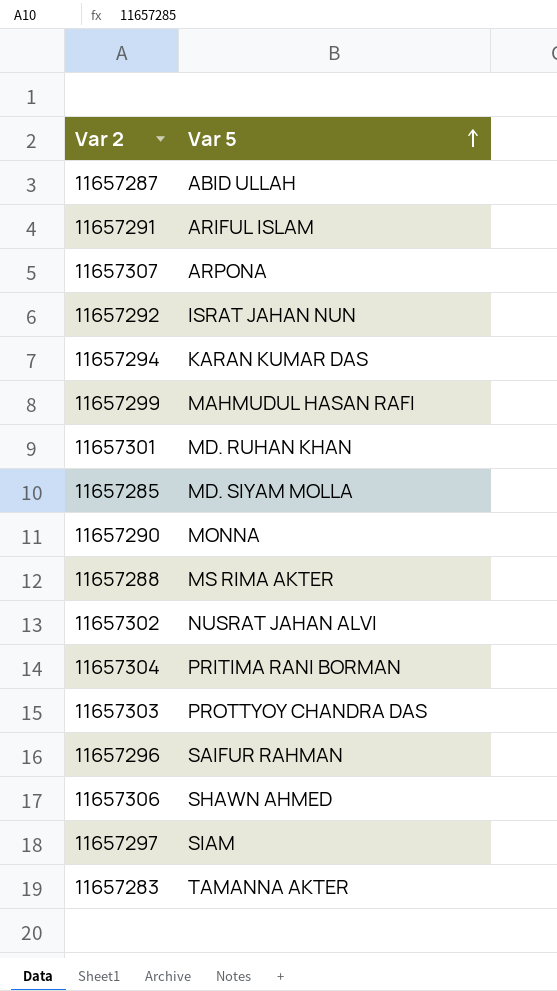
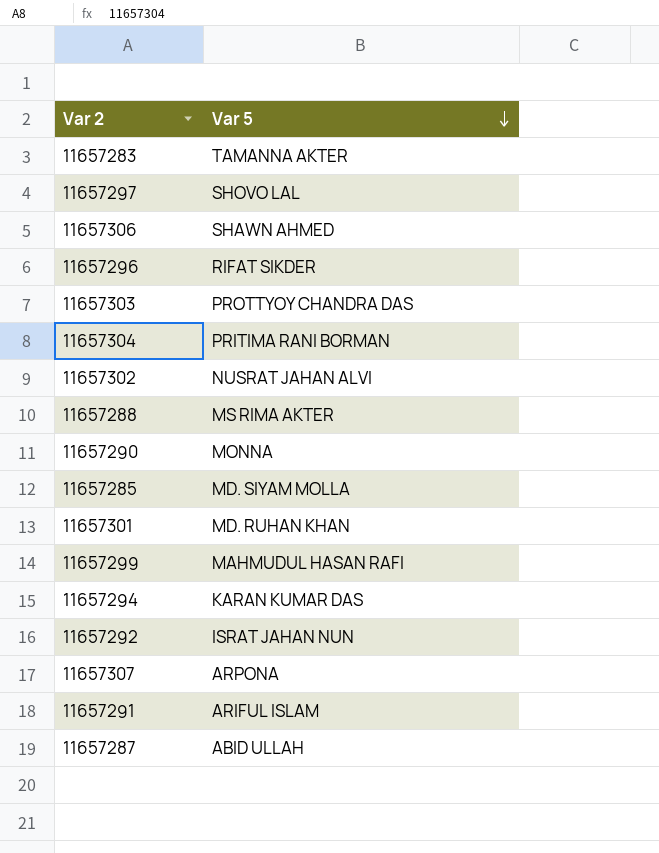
row order: Var 5 ascending -> Var 5 descending
11657297 | Var 5: SIAM -> SHOVO LAL
11657296 | Var 5: SAIFUR RAHMAN -> RIFAT SIKDER

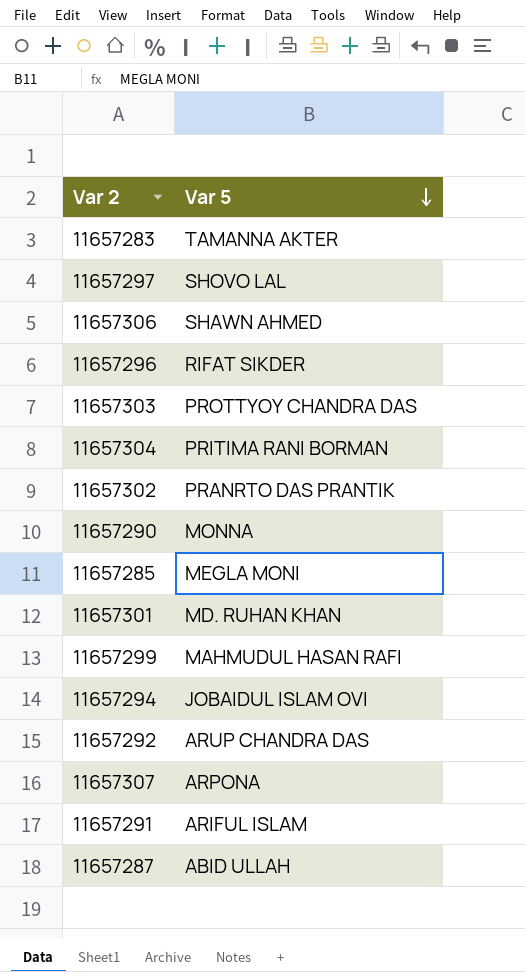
row 11657288: MS RIMA AKTER -> none
11657302 | Var 5: NUSRAT JAHAN ALVI -> PRANRTO DAS PRANTIK
11657285 | Var 5: MD. SIYAM MOLLA -> MEGLA MONI
11657294 | Var 5: KARAN KUMAR DAS -> JOBAIDUL ISLAM OVI
11657292 | Var 5: ISRAT JAHAN NUN -> ARUP CHANDRA DAS

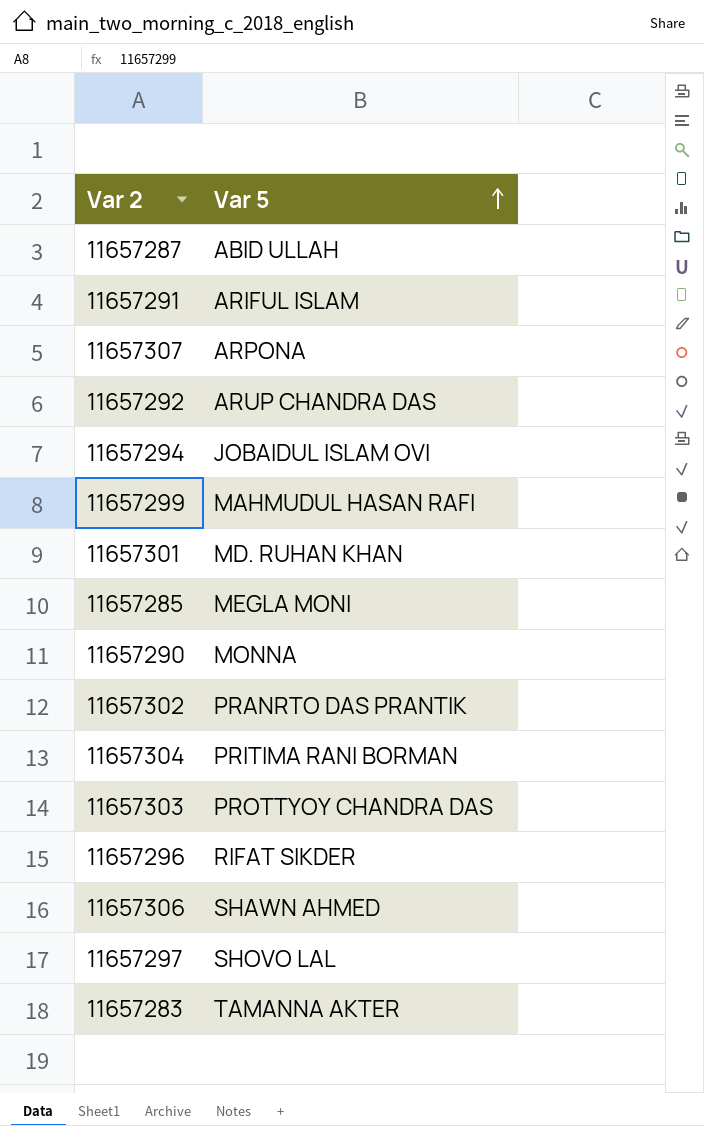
row order: Var 5 descending -> Var 5 ascending

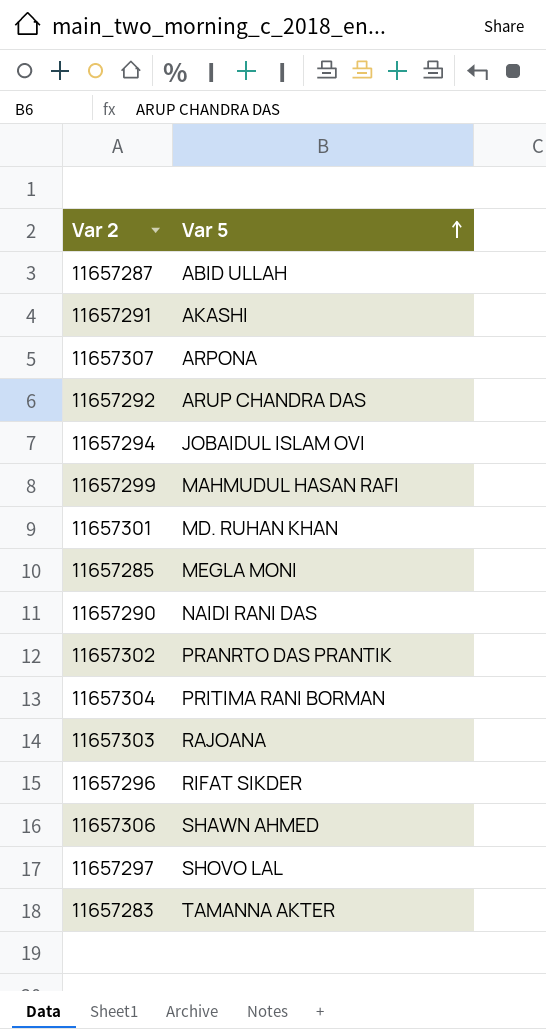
11657291 | Var 5: ARIFUL ISLAM -> AKASHI
11657290 | Var 5: MONNA -> NAIDI RANI DAS
11657303 | Var 5: PROTTYOY CHANDRA DAS -> RAJOANA

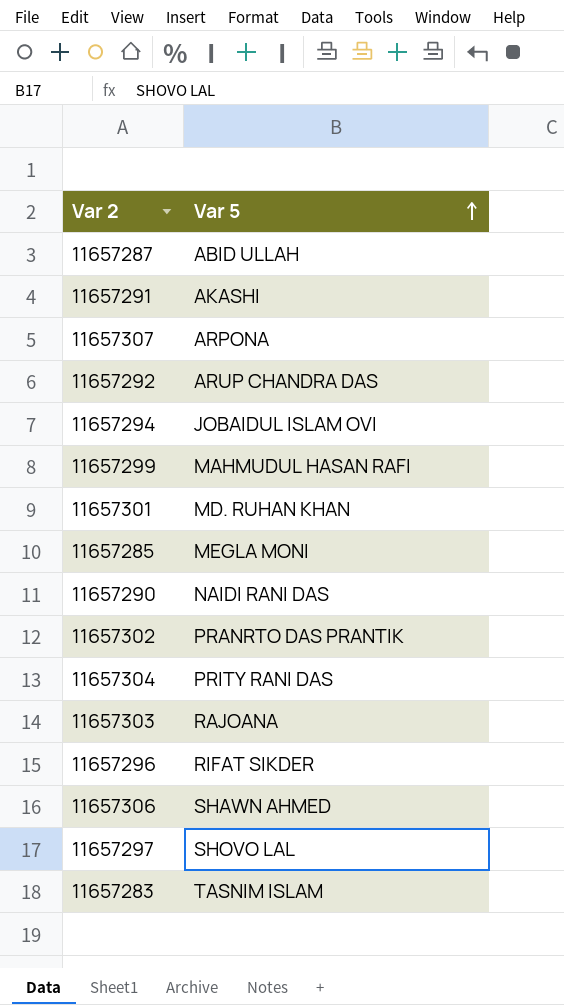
11657304 | Var 5: PRITIMA RANI BORMAN -> PRITY RANI DAS
11657283 | Var 5: TAMANNA AKTER -> TASNIM ISLAM

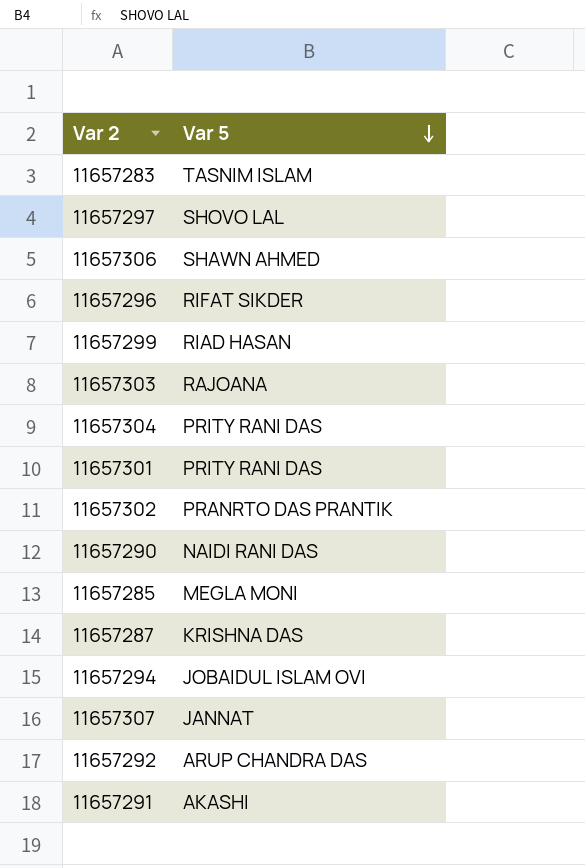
row order: Var 5 ascending -> Var 5 descending
11657299 | Var 5: MAHMUDUL HASAN RAFI -> RIAD HASAN
11657301 | Var 5: MD. RUHAN KHAN -> PRITY RANI DAS
11657287 | Var 5: ABID ULLAH -> KRISHNA DAS
11657307 | Var 5: ARPONA -> JANNAT

